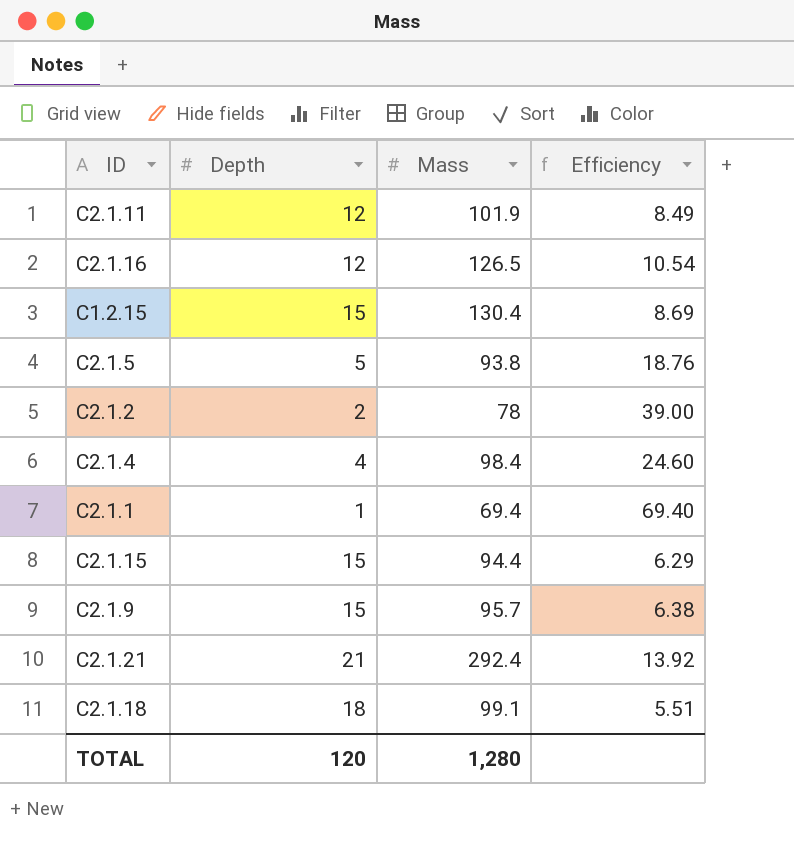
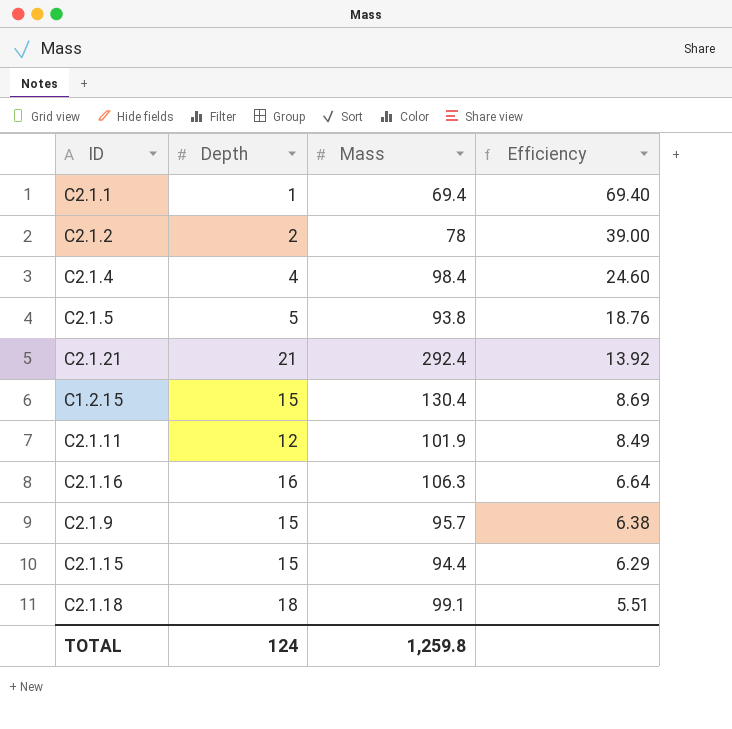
row order: none -> Efficiency descending
C2.1.16 | Depth: 12 -> 16
C2.1.16 | Mass: 126.5 -> 106.3
C2.1.16 | Efficiency: 10.54 -> 6.64
TOTAL | Depth: 120 -> 124
TOTAL | Mass: 1,280 -> 1,259.8

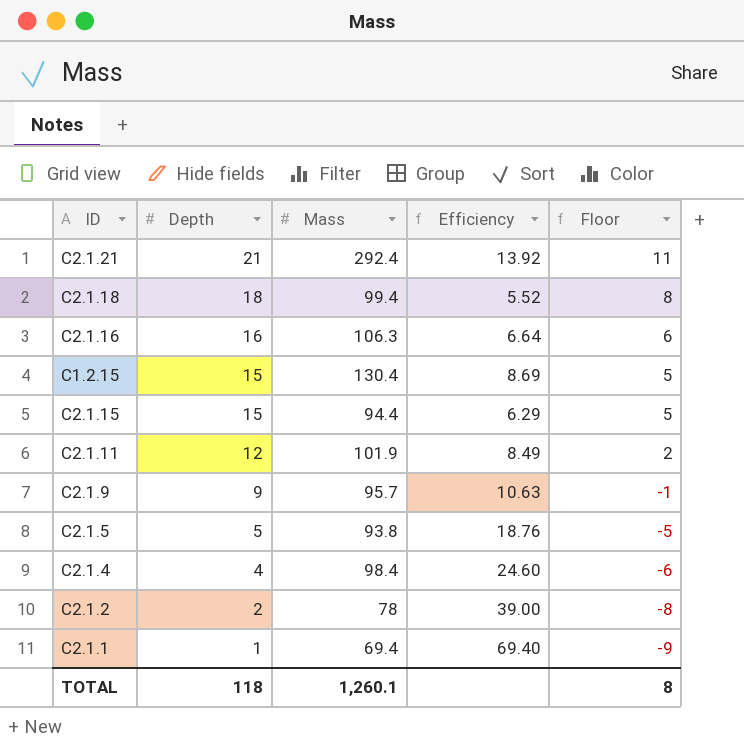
row order: Efficiency descending -> Depth descending
column Floor | formula: none -> [Depth] - 10
C2.1.18 | Mass: 99.1 -> 99.4
C2.1.18 | Efficiency: 5.51 -> 5.52
C2.1.9 | Depth: 15 -> 9
C2.1.9 | Efficiency: 6.38 -> 10.63
TOTAL | Depth: 124 -> 118
TOTAL | Mass: 1,259.8 -> 1,260.1

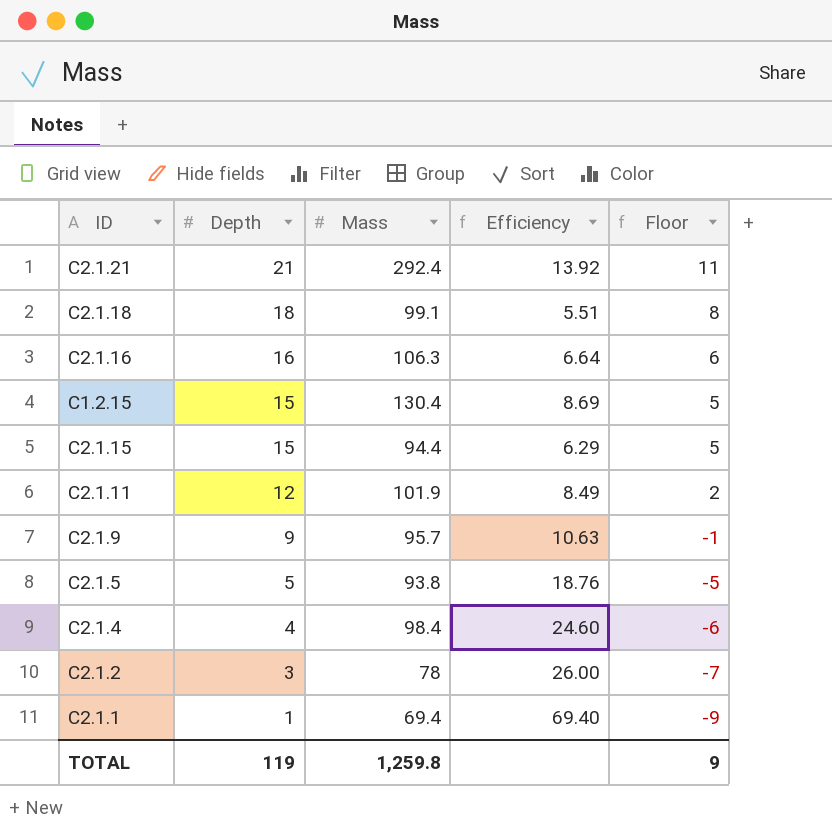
C2.1.18 | Mass: 99.4 -> 99.1
C2.1.18 | Efficiency: 5.52 -> 5.51
C2.1.2 | Depth: 2 -> 3
C2.1.2 | Efficiency: 39.00 -> 26.00
C2.1.2 | Floor: -8 -> -7
TOTAL | Depth: 118 -> 119
TOTAL | Mass: 1,260.1 -> 1,259.8
TOTAL | Floor: 8 -> 9

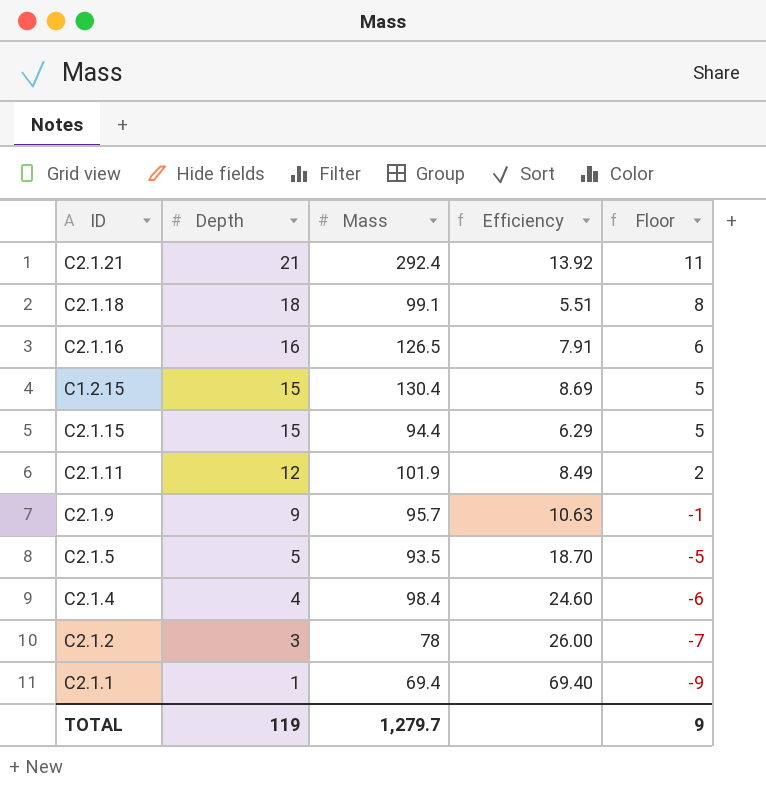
C2.1.16 | Mass: 106.3 -> 126.5
C2.1.16 | Efficiency: 6.64 -> 7.91
C2.1.5 | Mass: 93.8 -> 93.5
C2.1.5 | Efficiency: 18.76 -> 18.70
TOTAL | Mass: 1,259.8 -> 1,279.7

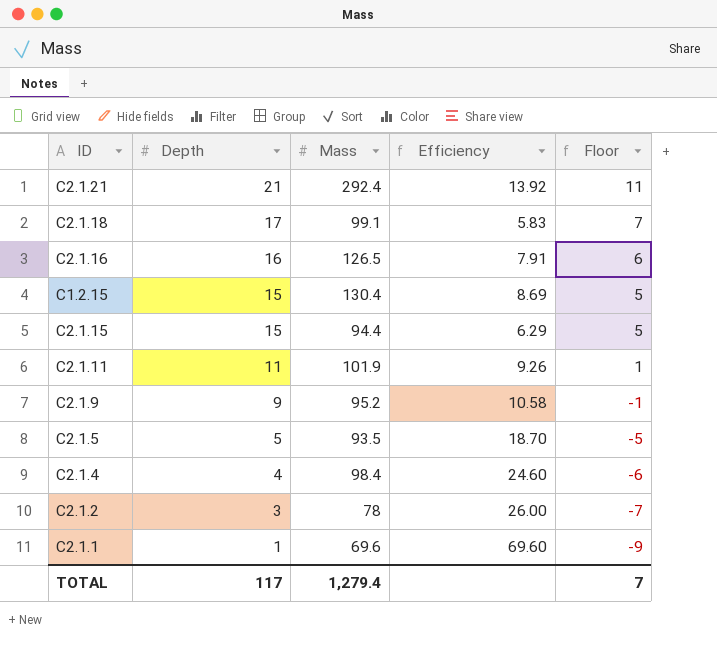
C2.1.18 | Depth: 18 -> 17
C2.1.18 | Efficiency: 5.51 -> 5.83
C2.1.18 | Floor: 8 -> 7
C2.1.11 | Depth: 12 -> 11
C2.1.11 | Efficiency: 8.49 -> 9.26
C2.1.11 | Floor: 2 -> 1
C2.1.9 | Mass: 95.7 -> 95.2
C2.1.9 | Efficiency: 10.63 -> 10.58
C2.1.1 | Mass: 69.4 -> 69.6
C2.1.1 | Efficiency: 69.40 -> 69.60
TOTAL | Depth: 119 -> 117
TOTAL | Mass: 1,279.7 -> 1,279.4
TOTAL | Floor: 9 -> 7

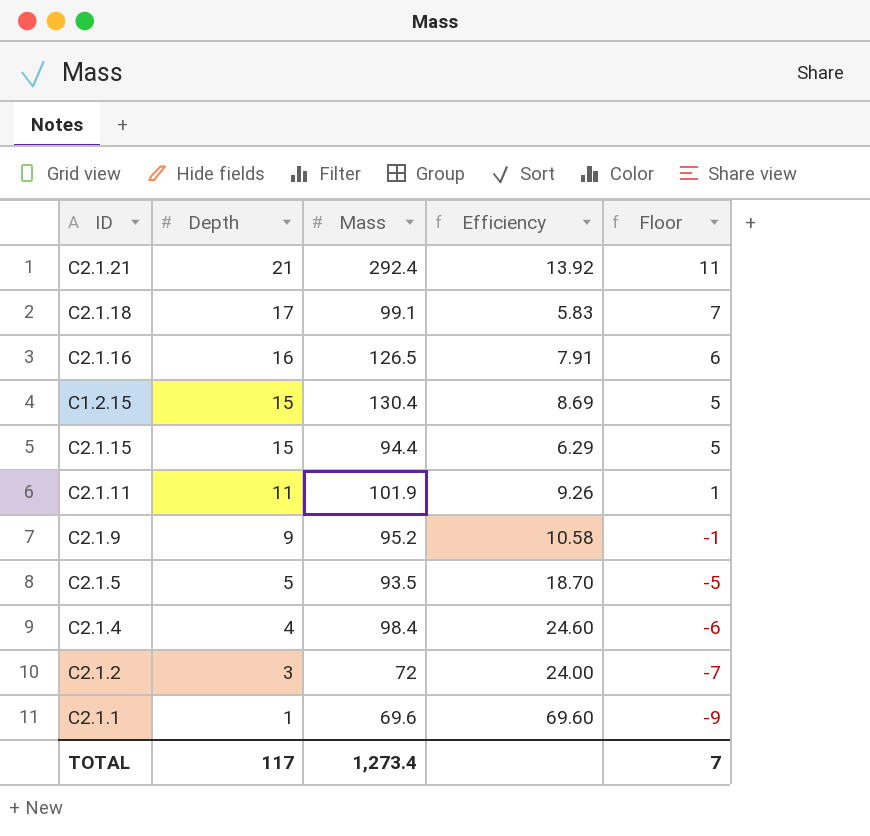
C2.1.2 | Mass: 78 -> 72
C2.1.2 | Efficiency: 26.00 -> 24.00
TOTAL | Mass: 1,279.4 -> 1,273.4

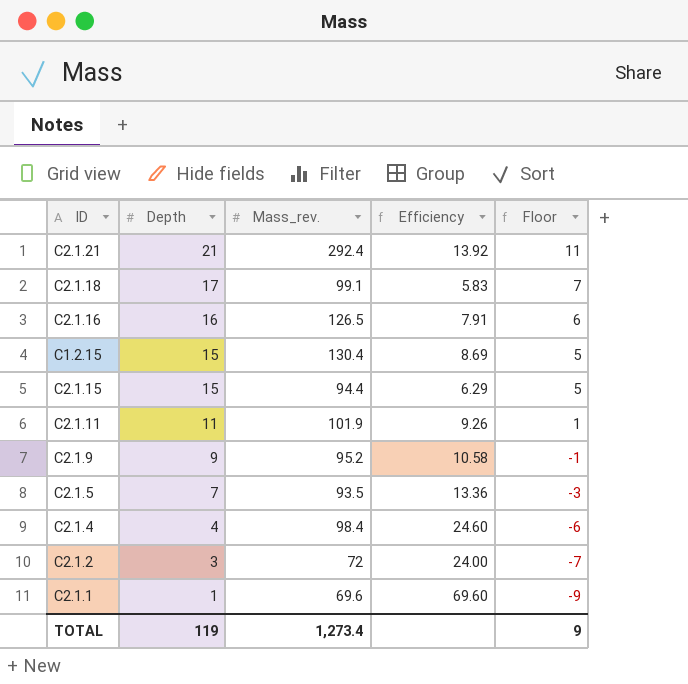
column name: Mass -> Mass_rev.
C2.1.5 | Depth: 5 -> 7
C2.1.5 | Efficiency: 18.70 -> 13.36
C2.1.5 | Floor: -5 -> -3
TOTAL | Depth: 117 -> 119
TOTAL | Floor: 7 -> 9

